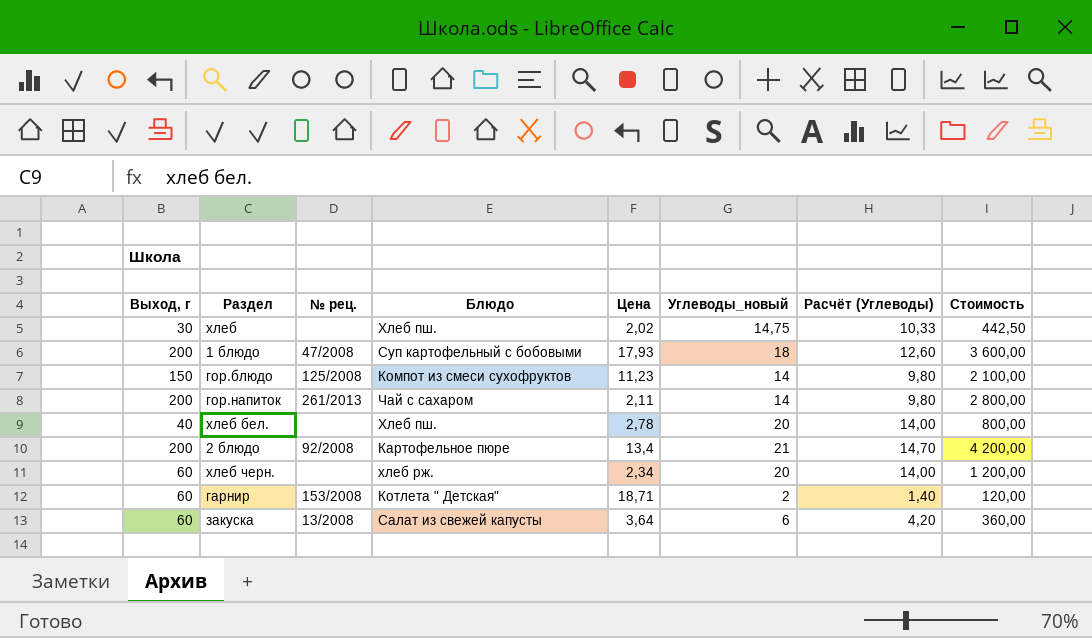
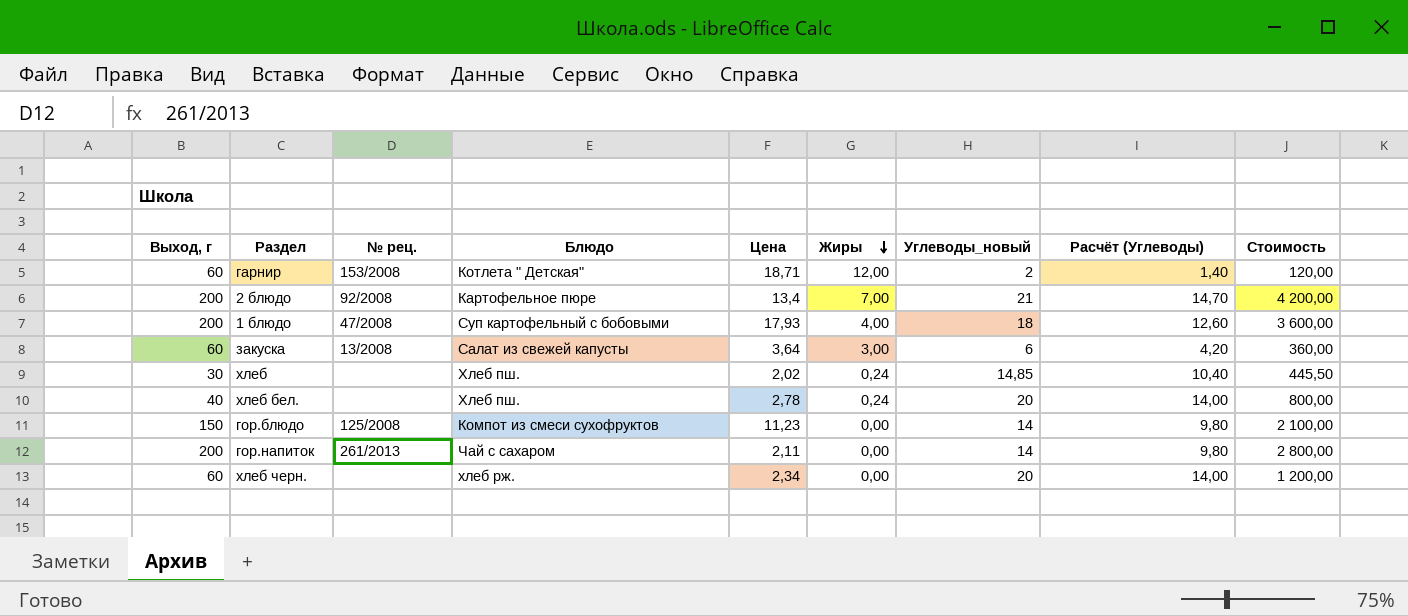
row order: none -> Жиры descending
column Жиры | position: none -> 6
хлеб | Углеводы_новый: 14,75 -> 14,85
хлеб | Расчёт (Углеводы): 10,33 -> 10,40
хлеб | Стоимость: 442,50 -> 445,50

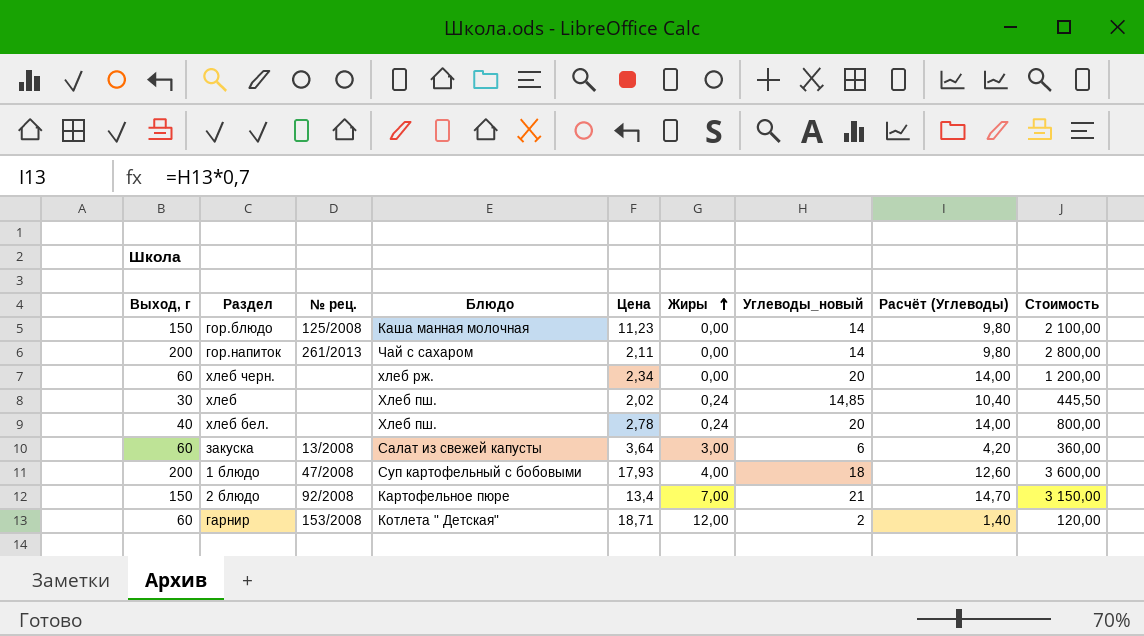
row order: Жиры descending -> Жиры ascending
гор.блюдо | Блюдо: Компот из смеси сухофруктов -> Каша манная молочная
2 блюдо | Выход, г: 200 -> 150
2 блюдо | Стоимость: 4 200,00 -> 3 150,00

